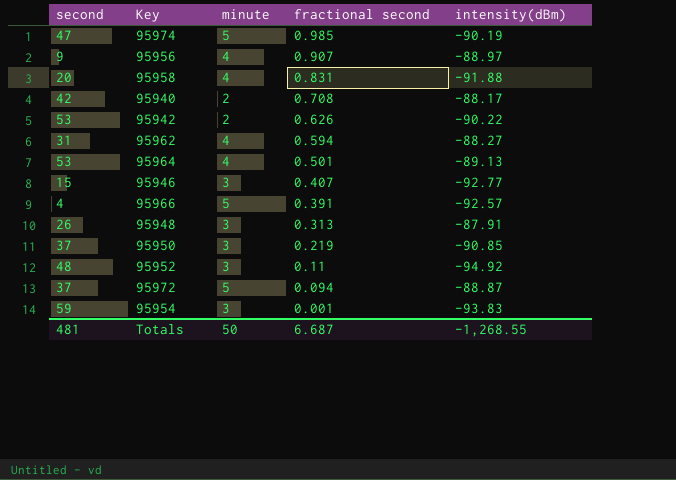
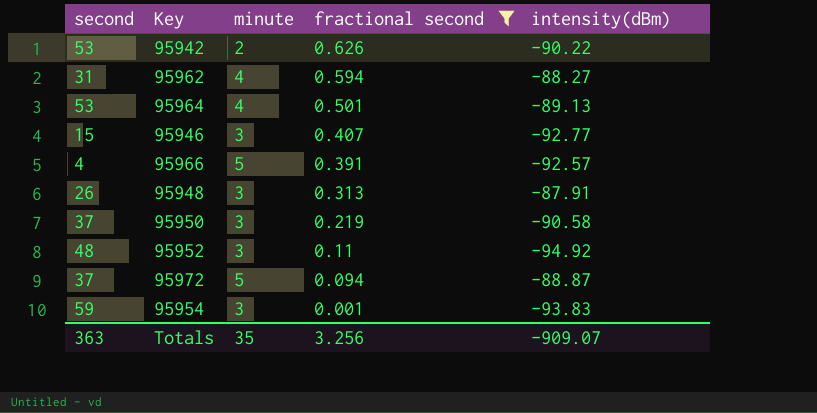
filter: none -> fractional second <= 0.626
95950 | intensity(dBm): -90.85 -> -90.58
Totals | second: 481 -> 363
Totals | minute: 50 -> 35
Totals | fractional second: 6.687 -> 3.256
Totals | intensity(dBm): -1,268.55 -> -909.07

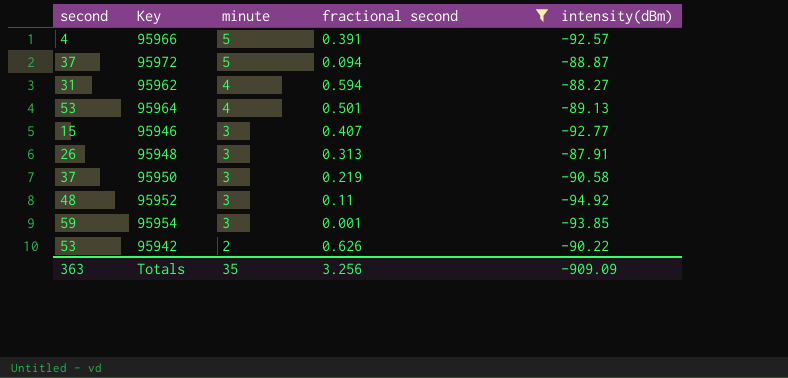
row order: fractional second descending -> minute descending
95954 | intensity(dBm): -93.83 -> -93.85
Totals | intensity(dBm): -909.07 -> -909.09

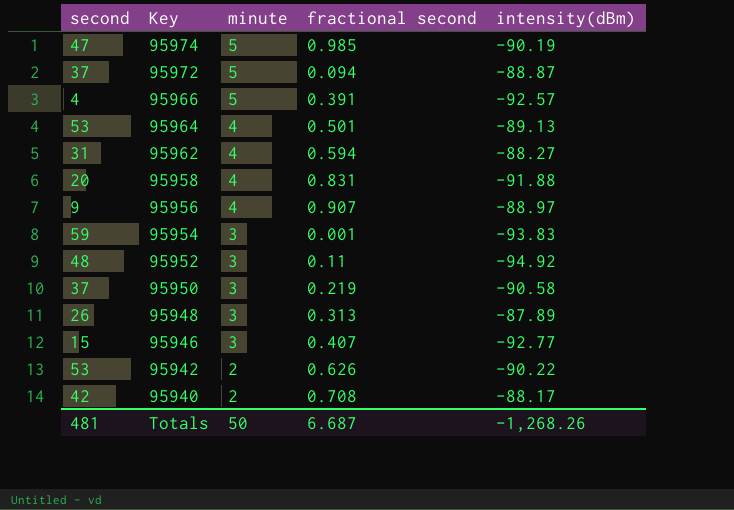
filter: fractional second <= 0.626 -> none
row order: minute descending -> Key descending
95954 | intensity(dBm): -93.85 -> -93.83
95948 | intensity(dBm): -87.91 -> -87.89
Totals | second: 363 -> 481
Totals | minute: 35 -> 50
Totals | fractional second: 3.256 -> 6.687
Totals | intensity(dBm): -909.09 -> -1,268.26

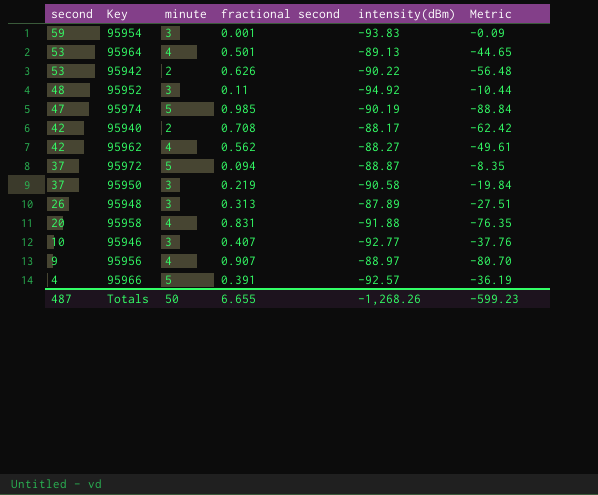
row order: Key descending -> second descending
column Metric | formula: none -> [fractional second] * [intensity(dBm)]
95962 | second: 31 -> 42
95962 | fractional second: 0.594 -> 0.562
95946 | second: 15 -> 10
Totals | second: 481 -> 487
Totals | fractional second: 6.687 -> 6.655

